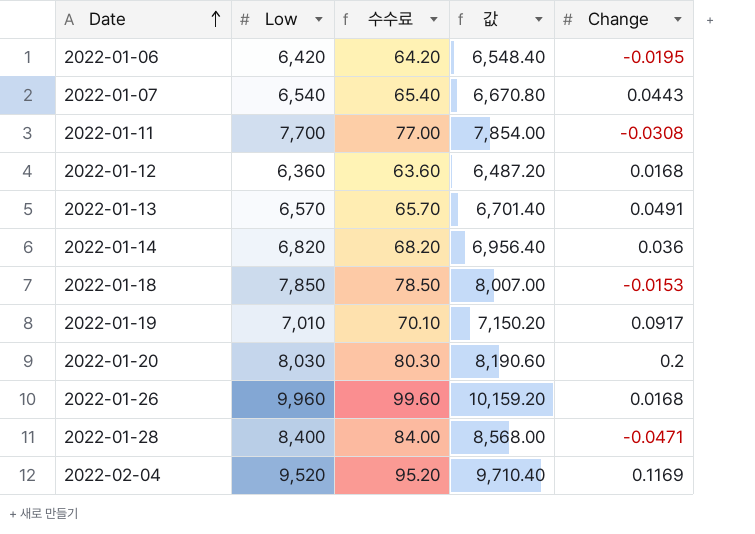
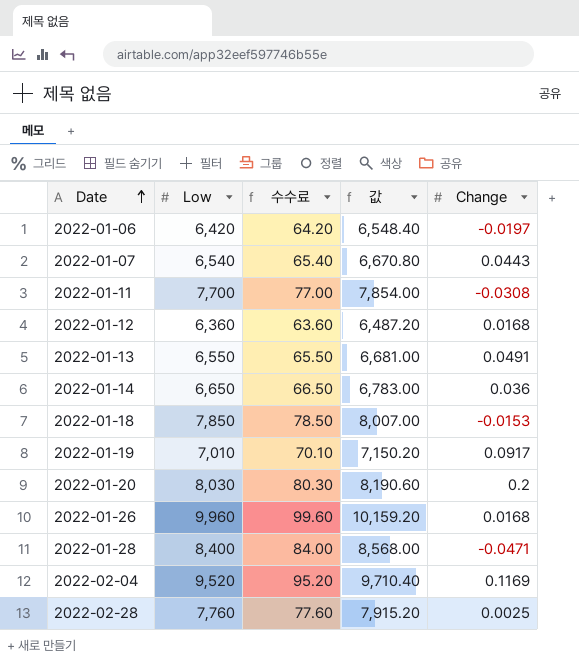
2022-01-06 | Change: -0.0195 -> -0.0197
2022-01-13 | Low: 6,570 -> 6,550
2022-01-13 | 수수료: 65.70 -> 65.50
2022-01-13 | 값: 6,701.40 -> 6,681.00
2022-01-14 | Low: 6,820 -> 6,650
2022-01-14 | 수수료: 68.20 -> 66.50
2022-01-14 | 값: 6,956.40 -> 6,783.00
row 2022-02-28: none -> 7,760 | 77.60 | 7,915.20 | 0.0025

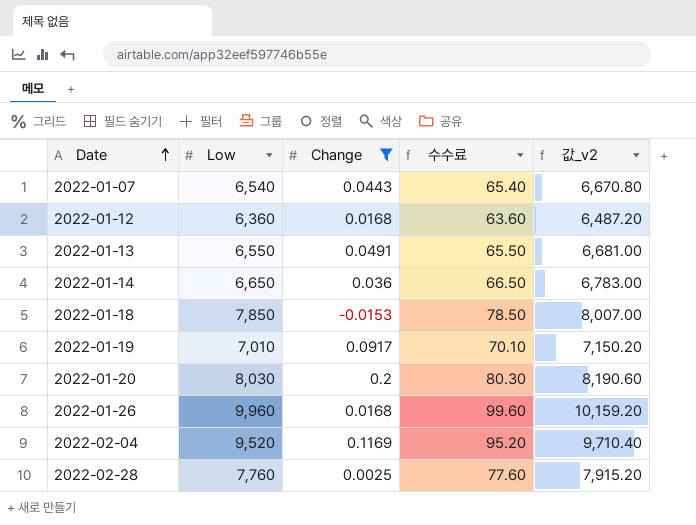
filter: none -> Change >= -0.0153
column Change | position: 5 -> 3
column name: 값 -> 값_v2

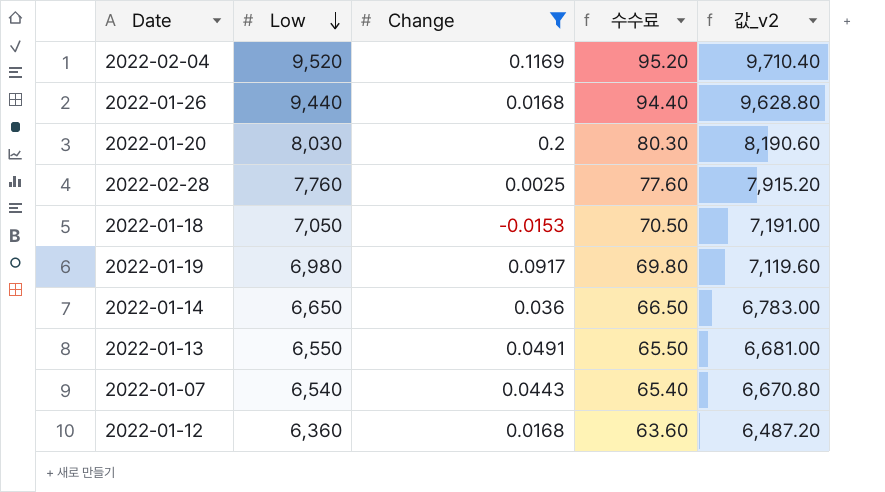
row order: Date ascending -> Low descending
2022-01-26 | Low: 9,960 -> 9,440
2022-01-26 | 수수료: 99.60 -> 94.40
2022-01-26 | 값_v2: 10,159.20 -> 9,628.80
2022-01-18 | Low: 7,850 -> 7,050
2022-01-18 | 수수료: 78.50 -> 70.50
2022-01-18 | 값_v2: 8,007.00 -> 7,191.00
2022-01-19 | Low: 7,010 -> 6,980
2022-01-19 | 수수료: 70.10 -> 69.80
2022-01-19 | 값_v2: 7,150.20 -> 7,119.60

